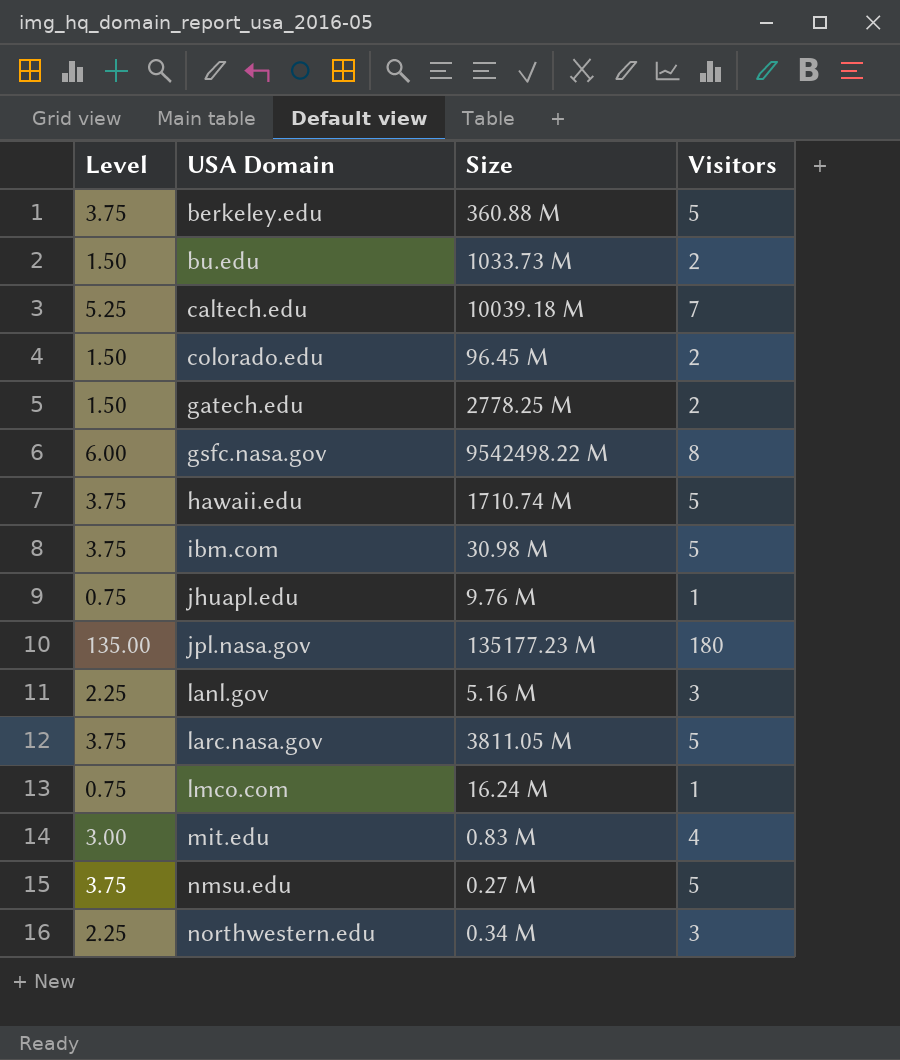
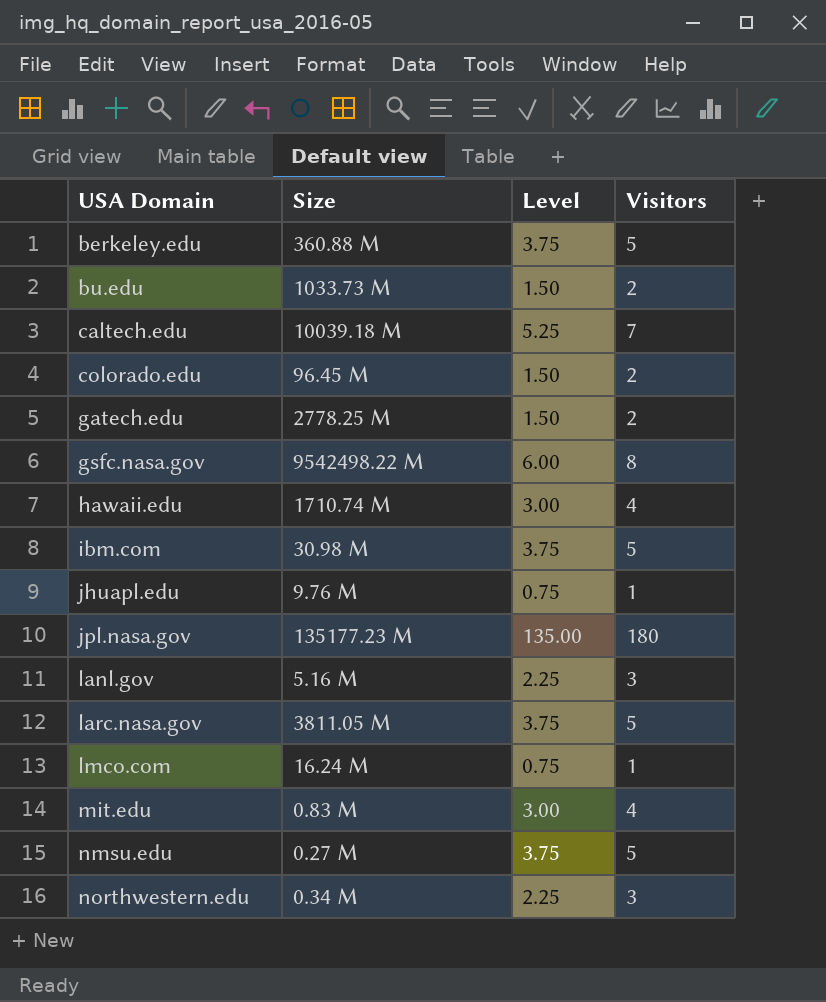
column Level | position: 1 -> 3
hawaii.edu | Level: 3.75 -> 3.00
hawaii.edu | Visitors: 5 -> 4

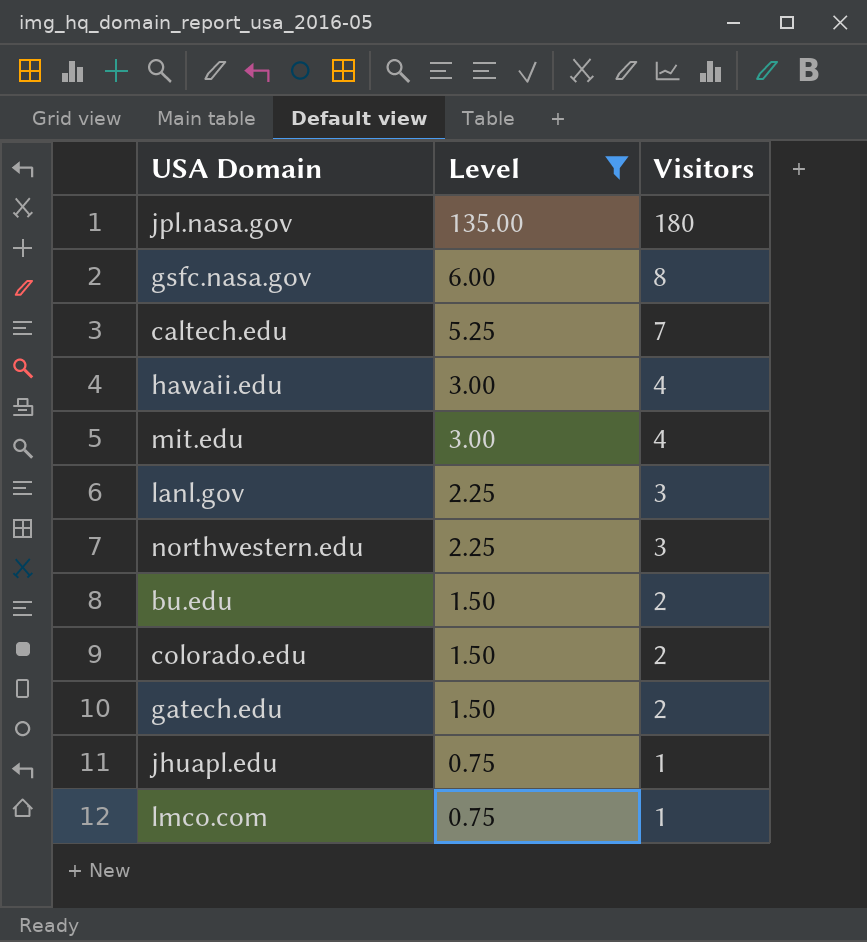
filter: none -> Level != 3.75
row order: USA Domain ascending -> Level descending
column Size | position: 2 -> none

